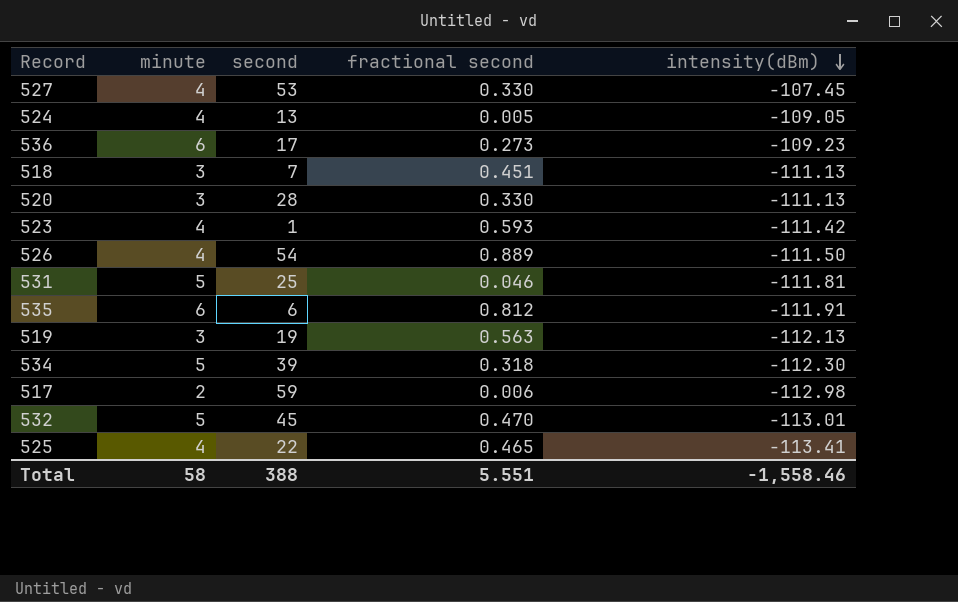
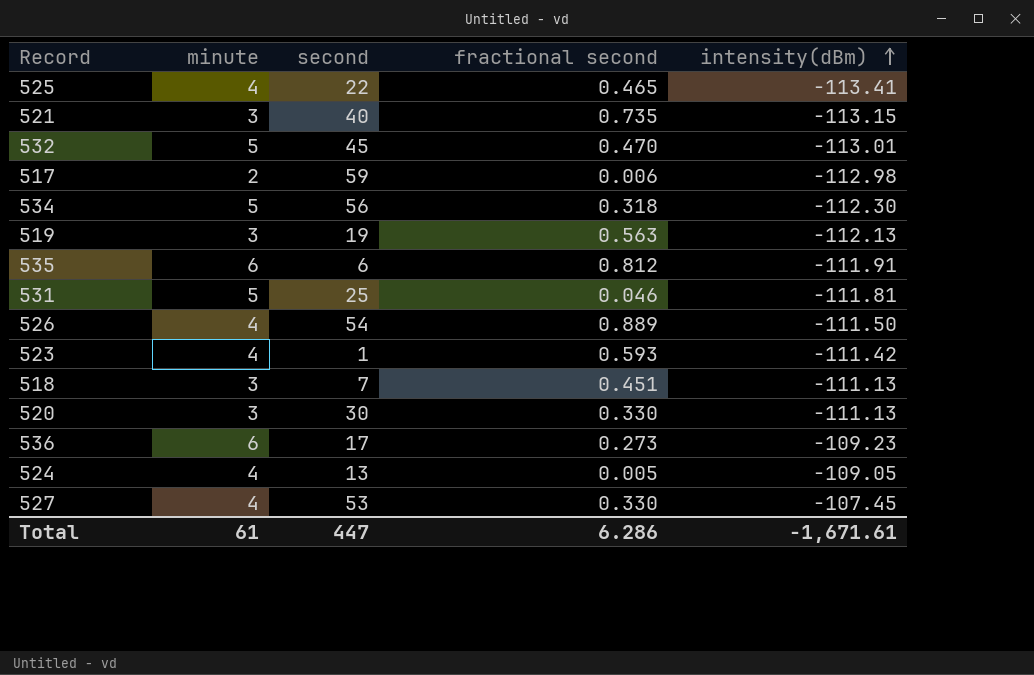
row order: intensity(dBm) descending -> intensity(dBm) ascending
row 521: none -> 3 | 40 | 0.735 | -113.15
534 | second: 39 -> 56
520 | second: 28 -> 30
Total | minute: 58 -> 61
Total | second: 388 -> 447
Total | fractional second: 5.551 -> 6.286
Total | intensity(dBm): -1,558.46 -> -1,671.61

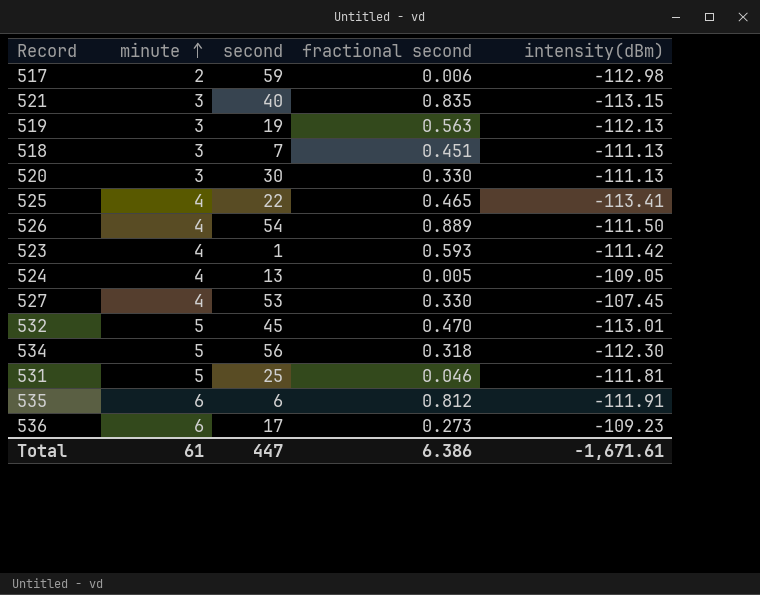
row order: intensity(dBm) ascending -> minute ascending
521 | fractional second: 0.735 -> 0.835
Total | fractional second: 6.286 -> 6.386

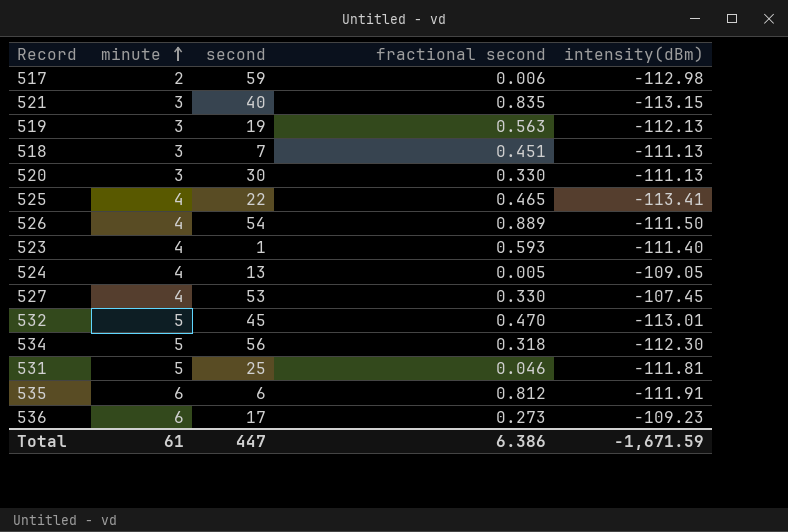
523 | intensity(dBm): -111.42 -> -111.40
Total | intensity(dBm): -1,671.61 -> -1,671.59

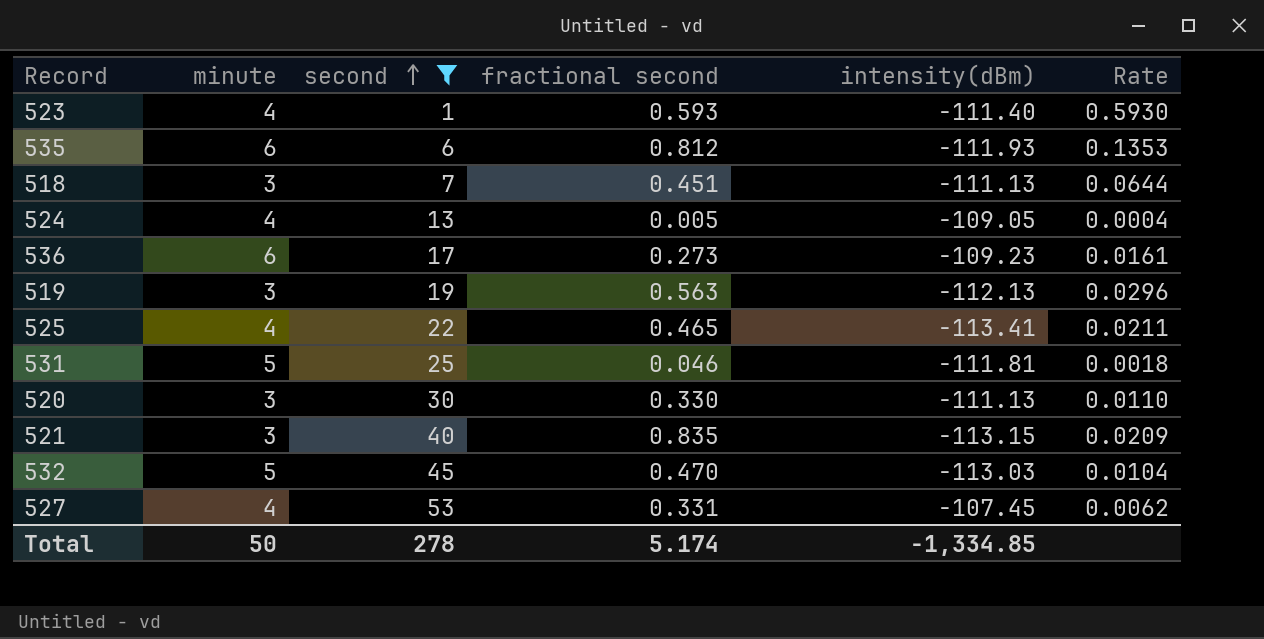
filter: none -> second <= 53
row order: minute ascending -> second ascending
column Rate | formula: none -> [fractional second] / [second]
535 | intensity(dBm): -111.91 -> -111.93
532 | intensity(dBm): -113.01 -> -113.03
527 | fractional second: 0.330 -> 0.331
Total | minute: 61 -> 50
Total | second: 447 -> 278
Total | fractional second: 6.386 -> 5.174
Total | intensity(dBm): -1,671.59 -> -1,334.85

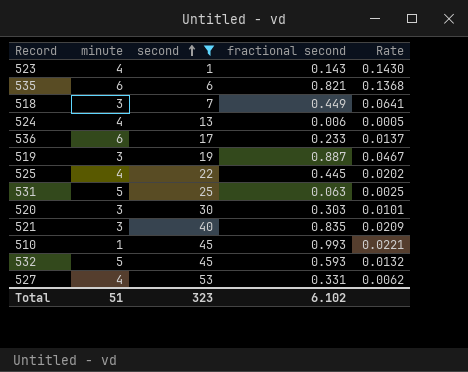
column intensity(dBm) | position: 5 -> none
523 | fractional second: 0.593 -> 0.143
523 | Rate: 0.5930 -> 0.1430
535 | fractional second: 0.812 -> 0.821
535 | Rate: 0.1353 -> 0.1368
518 | fractional second: 0.451 -> 0.449
518 | Rate: 0.0644 -> 0.0641
524 | fractional second: 0.005 -> 0.006
524 | Rate: 0.0004 -> 0.0005
536 | fractional second: 0.273 -> 0.233
536 | Rate: 0.0161 -> 0.0137
519 | fractional second: 0.563 -> 0.887
519 | Rate: 0.0296 -> 0.0467
525 | fractional second: 0.465 -> 0.445
525 | Rate: 0.0211 -> 0.0202
531 | fractional second: 0.046 -> 0.063
531 | Rate: 0.0018 -> 0.0025
520 | fractional second: 0.330 -> 0.303
520 | Rate: 0.0110 -> 0.0101
row 510: none -> 1 | 45 | 0.993 | 0.0221
532 | fractional second: 0.470 -> 0.593
532 | Rate: 0.0104 -> 0.0132
Total | minute: 50 -> 51
Total | second: 278 -> 323
Total | fractional second: 5.174 -> 6.102

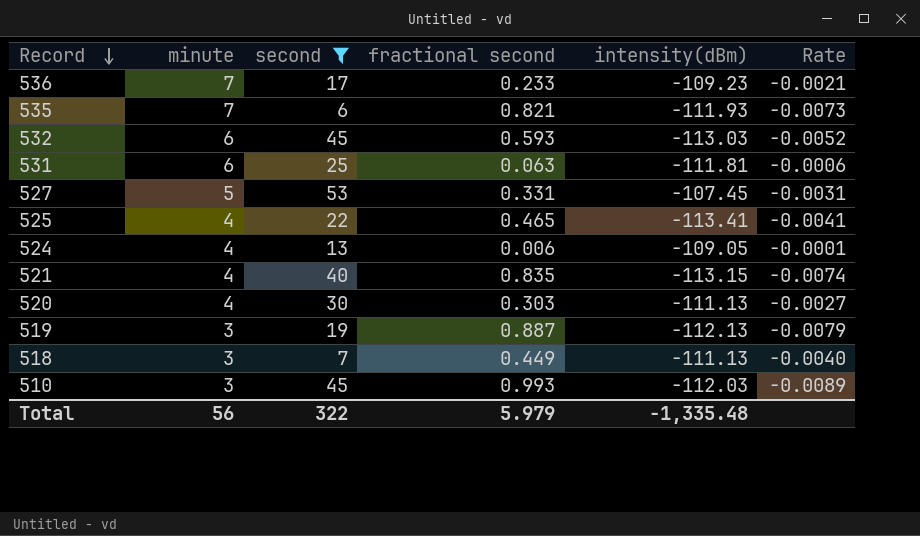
row order: second ascending -> Record descending
column intensity(dBm) | position: none -> 5
column Rate | formula: [fractional second] / [second] -> [fractional second] / [intensity(dBm)]
row 523: 4 | 1 | 0.143 | 0.1430 -> none
536 | minute: 6 -> 7
535 | minute: 6 -> 7
532 | minute: 5 -> 6
531 | minute: 5 -> 6
527 | minute: 4 -> 5
525 | fractional second: 0.445 -> 0.465
521 | minute: 3 -> 4
520 | minute: 3 -> 4
510 | minute: 1 -> 3
Total | minute: 51 -> 56
Total | second: 323 -> 322
Total | fractional second: 6.102 -> 5.979

